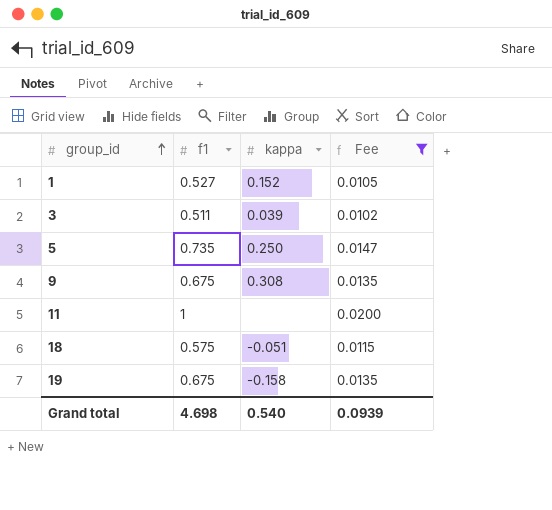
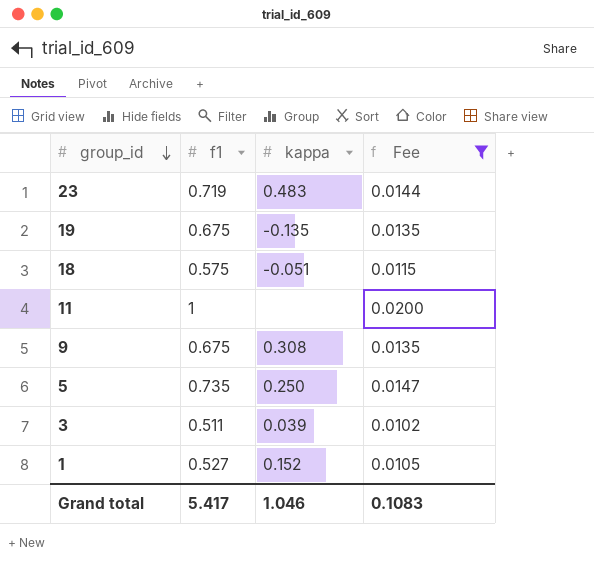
row order: group_id ascending -> group_id descending
row 23: none -> 0.719 | 0.483 | 0.0144
19 | kappa: -0.158 -> -0.135
Grand total | f1: 4.698 -> 5.417
Grand total | kappa: 0.540 -> 1.046
Grand total | Fee: 0.0939 -> 0.1083

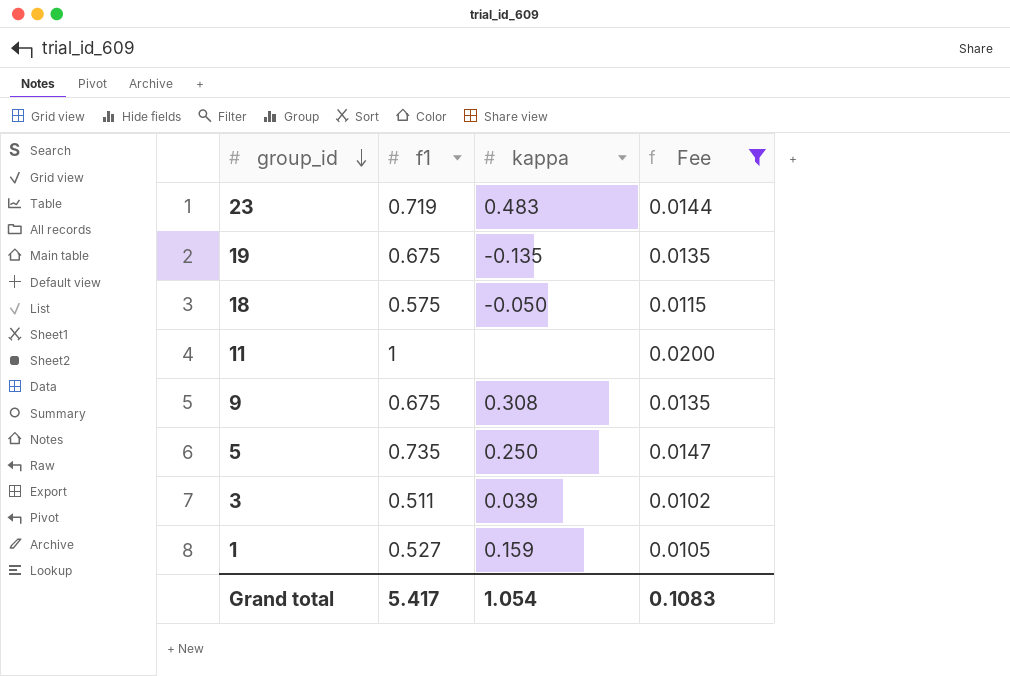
18 | kappa: -0.051 -> -0.050
1 | kappa: 0.152 -> 0.159
Grand total | kappa: 1.046 -> 1.054

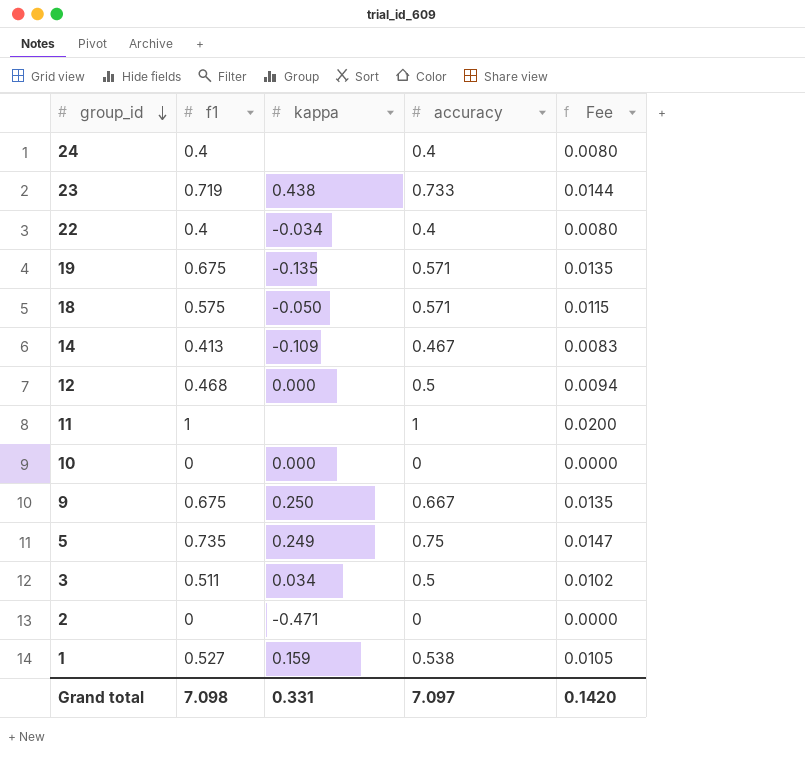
filter: Fee >= 0.0102 -> none
column accuracy | position: none -> 4
23 | kappa: 0.483 -> 0.438
9 | kappa: 0.308 -> 0.250
5 | kappa: 0.250 -> 0.249
3 | kappa: 0.039 -> 0.034
Grand total | f1: 5.417 -> 7.098
Grand total | kappa: 1.054 -> 0.331
Grand total | Fee: 0.1083 -> 0.1420

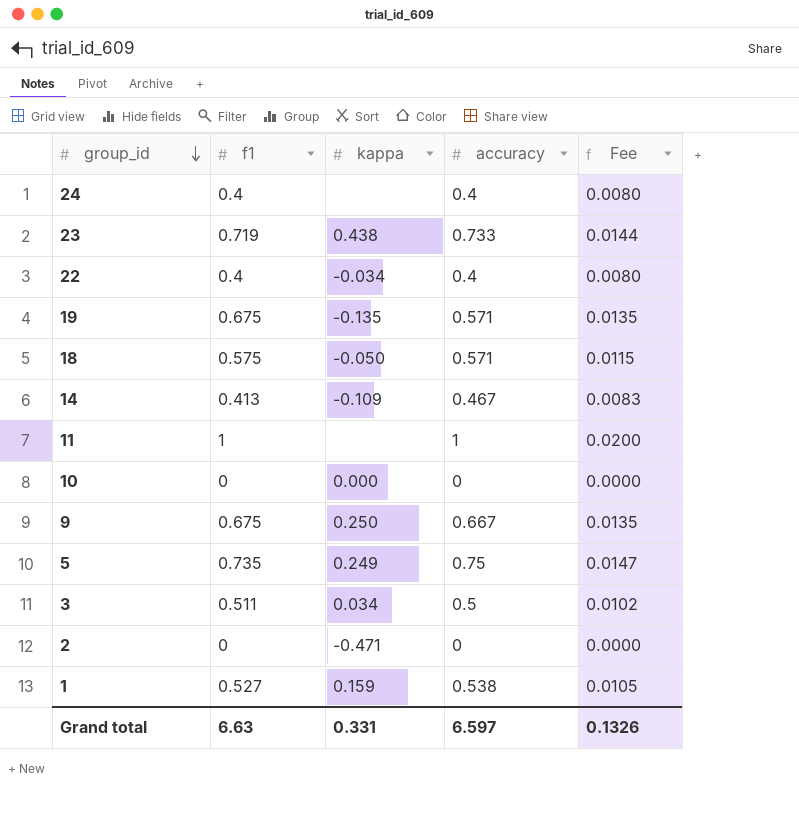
row 12: 0.468 | 0.000 | 0.5 | 0.0094 -> none
Grand total | f1: 7.098 -> 6.63
Grand total | accuracy: 7.097 -> 6.597
Grand total | Fee: 0.1420 -> 0.1326

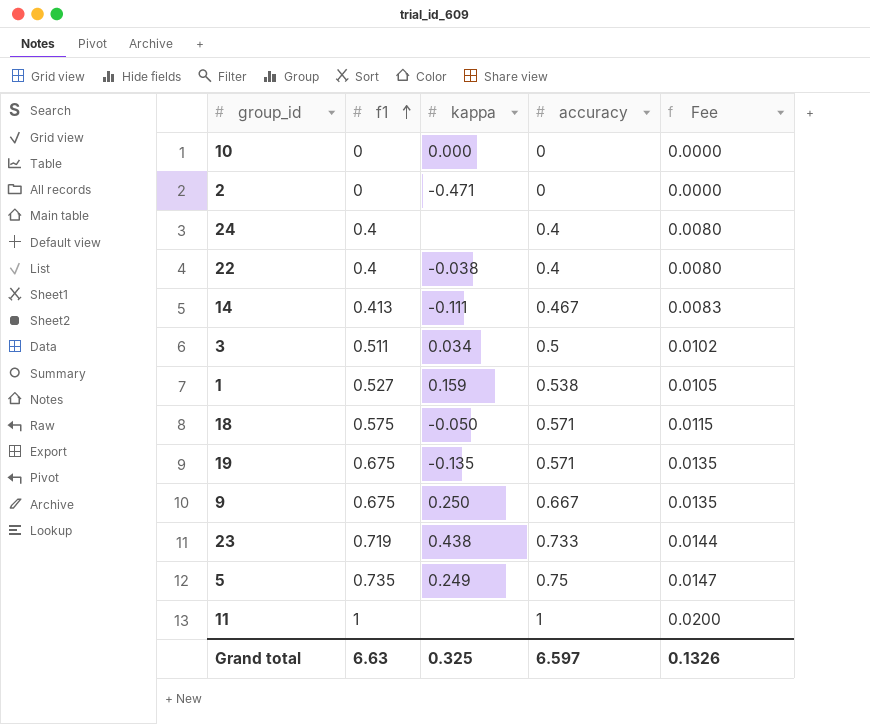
row order: group_id descending -> f1 ascending
22 | kappa: -0.034 -> -0.038
14 | kappa: -0.109 -> -0.111
Grand total | kappa: 0.331 -> 0.325

